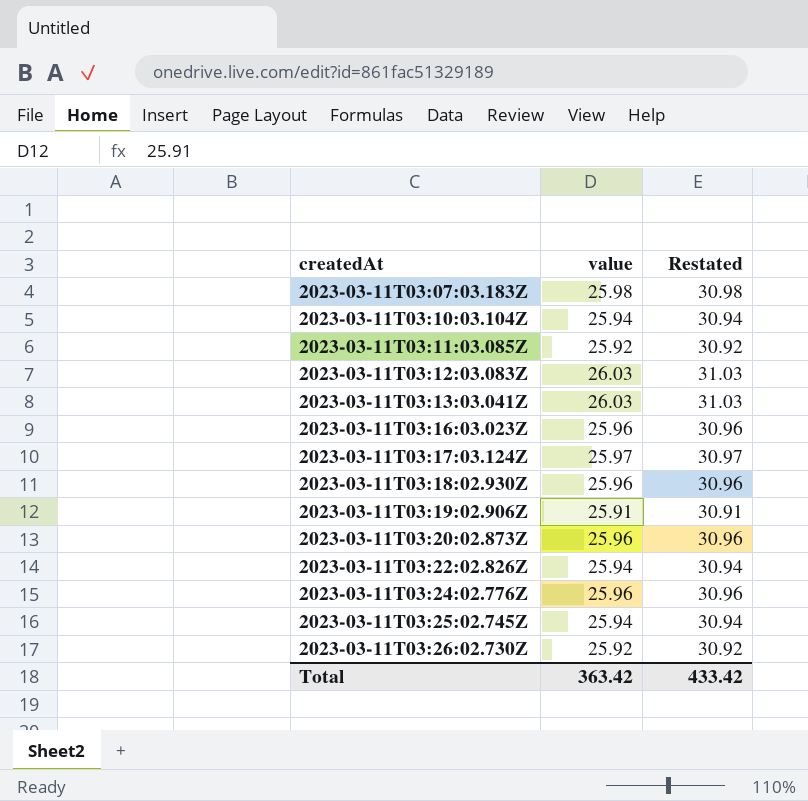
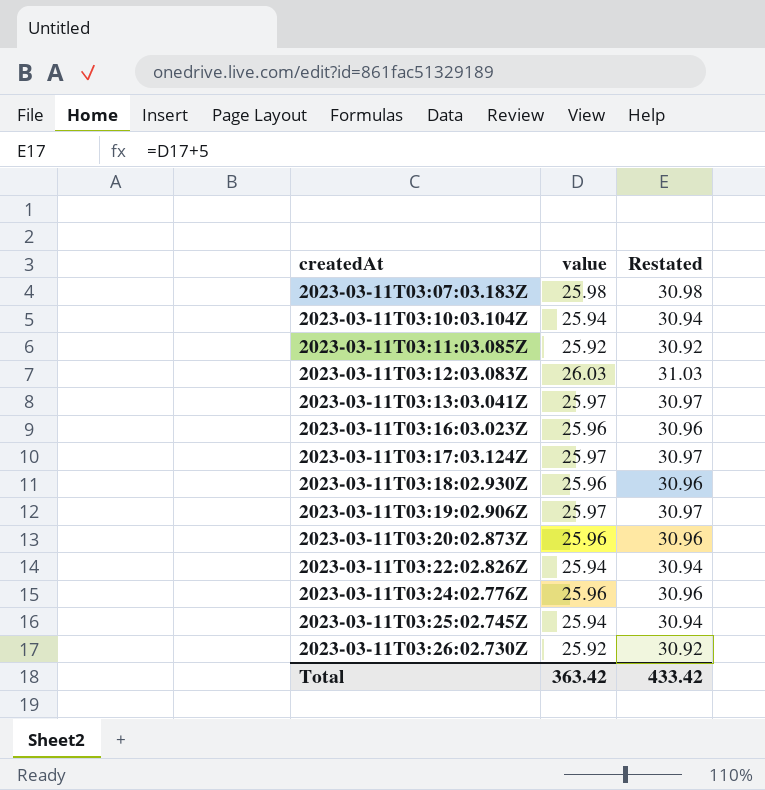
2023-03-11T03:13:03.041Z | value: 26.03 -> 25.97
2023-03-11T03:13:03.041Z | Restated: 31.03 -> 30.97
2023-03-11T03:19:02.906Z | value: 25.91 -> 25.97
2023-03-11T03:19:02.906Z | Restated: 30.91 -> 30.97

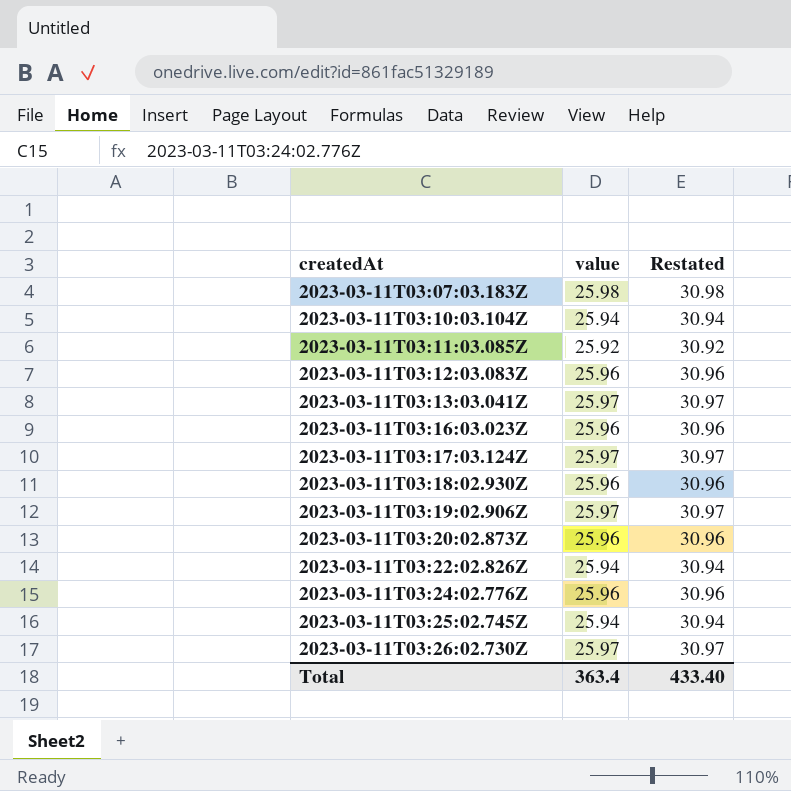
2023-03-11T03:12:03.083Z | value: 26.03 -> 25.96
2023-03-11T03:12:03.083Z | Restated: 31.03 -> 30.96
2023-03-11T03:26:02.730Z | value: 25.92 -> 25.97
2023-03-11T03:26:02.730Z | Restated: 30.92 -> 30.97
Total | value: 363.42 -> 363.4
Total | Restated: 433.42 -> 433.40

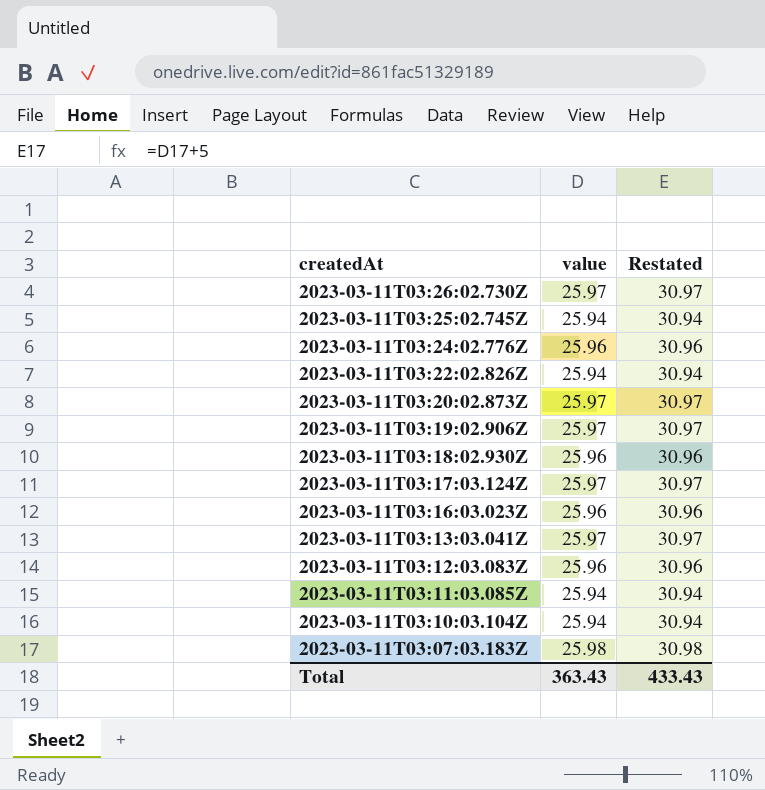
row order: createdAt ascending -> createdAt descending
2023-03-11T03:20:02.873Z | value: 25.96 -> 25.97
2023-03-11T03:20:02.873Z | Restated: 30.96 -> 30.97
2023-03-11T03:11:03.085Z | value: 25.92 -> 25.94
2023-03-11T03:11:03.085Z | Restated: 30.92 -> 30.94
Total | value: 363.4 -> 363.43
Total | Restated: 433.40 -> 433.43

